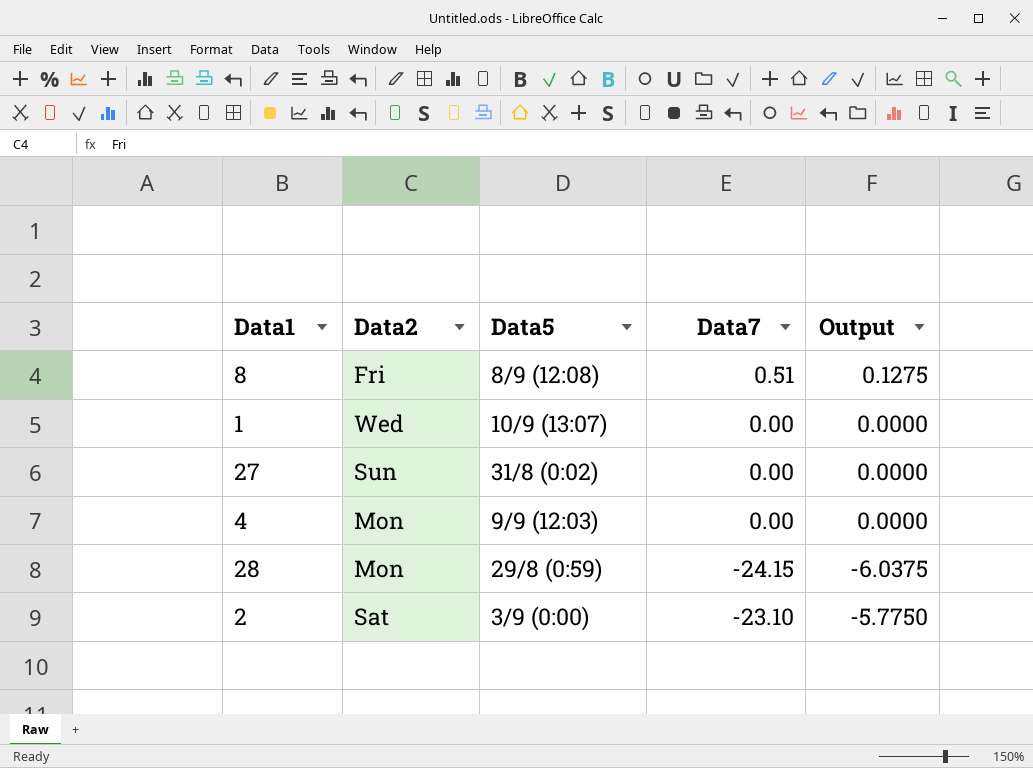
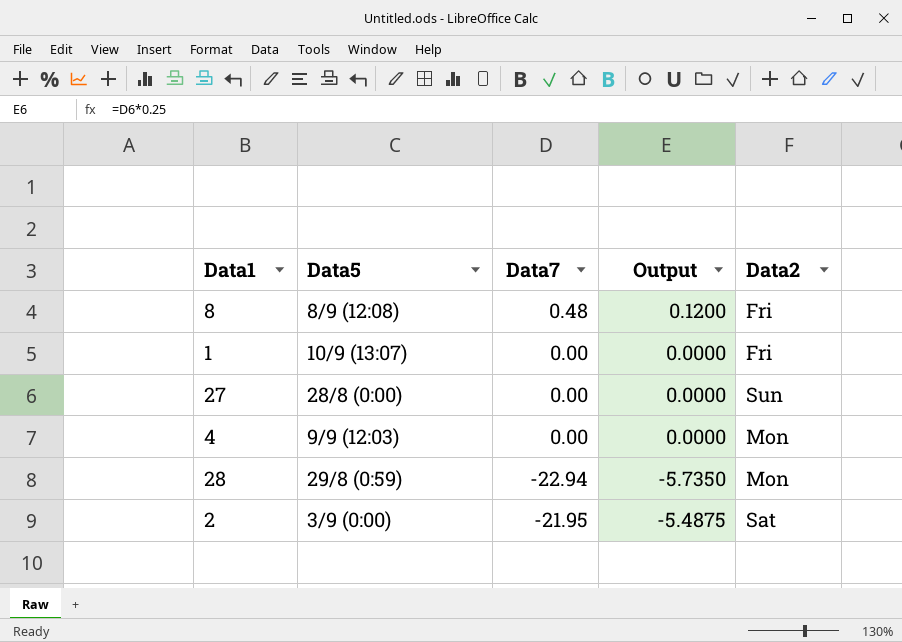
column Data2 | position: 2 -> 5
8 | Data7: 0.51 -> 0.48
8 | Output: 0.1275 -> 0.1200
1 | Data2: Wed -> Fri
27 | Data5: 31/8 (0:02) -> 28/8 (0:00)
28 | Data7: -24.15 -> -22.94
28 | Output: -6.0375 -> -5.7350
2 | Data7: -23.10 -> -21.95
2 | Output: -5.7750 -> -5.4875

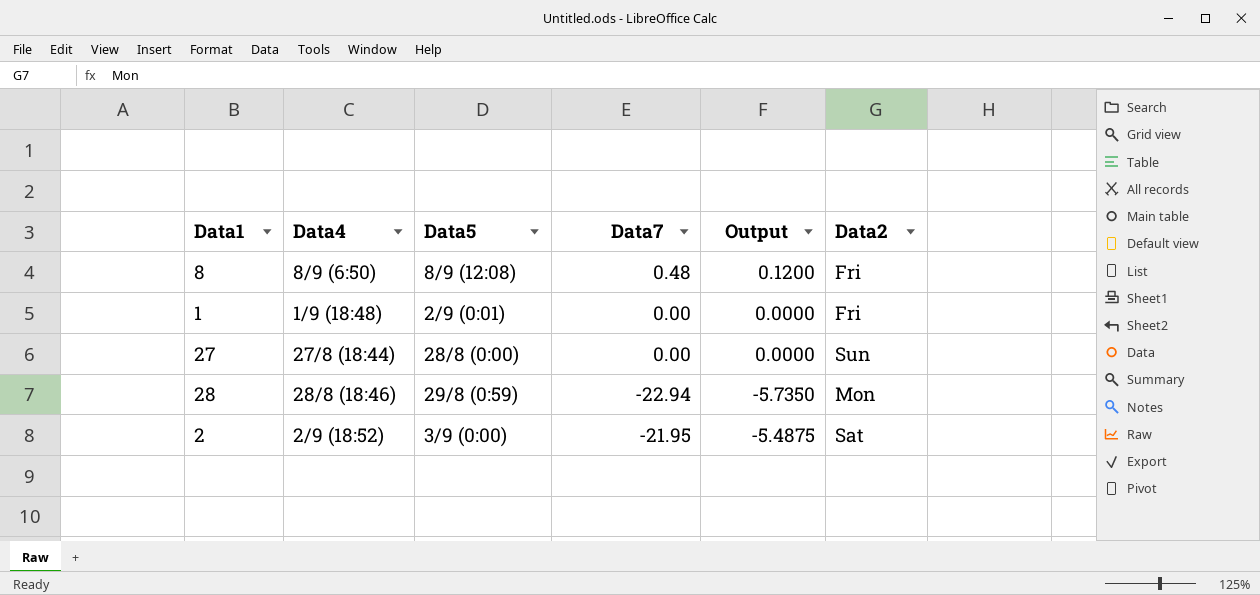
column Data4 | position: none -> 2
row 4: 9/9 (12:03) | 0.00 | 0.0000 | Mon -> none
1 | Data5: 10/9 (13:07) -> 2/9 (0:01)

